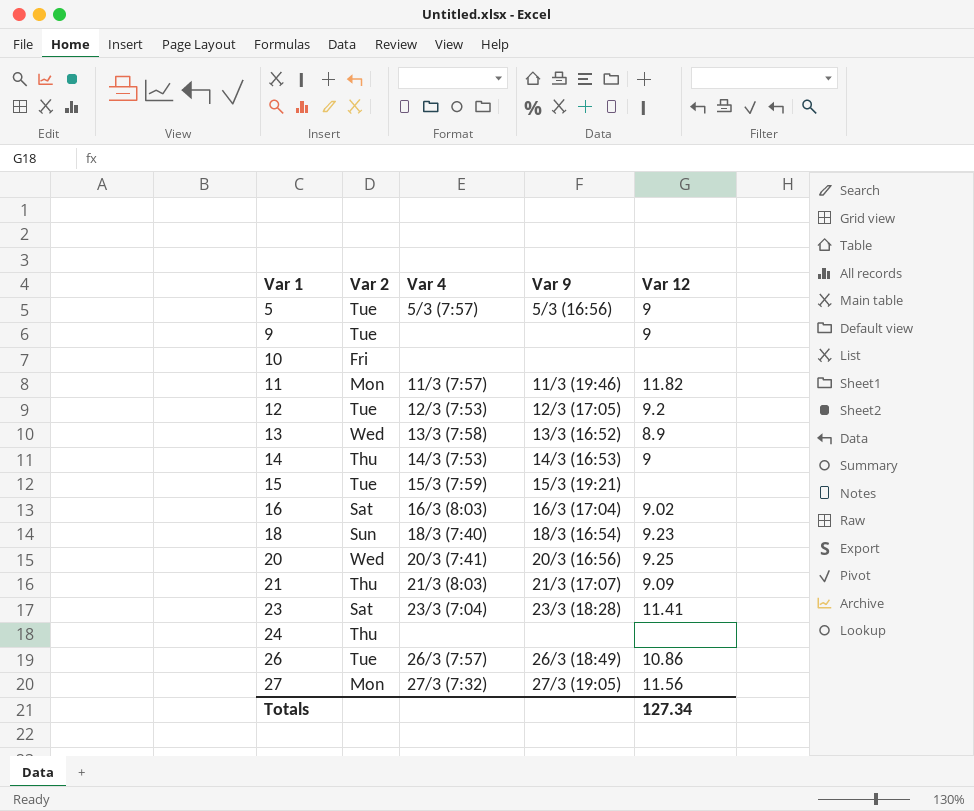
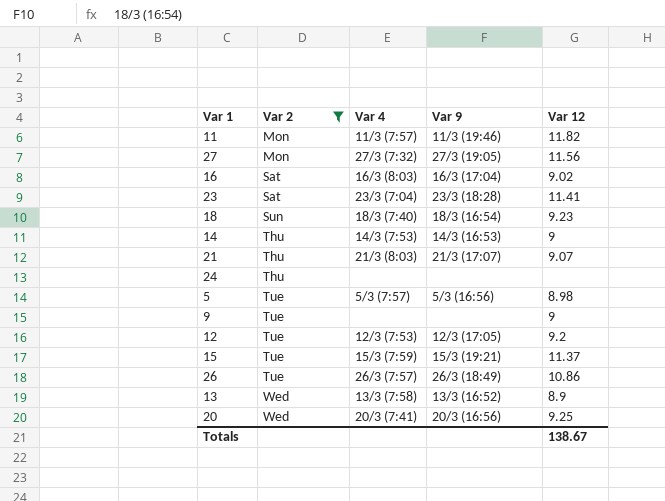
filter: none -> Var 2 != Fri
row order: Var 1 ascending -> Var 2 ascending
21 | Var 12: 9.09 -> 9.07
5 | Var 12: 9 -> 8.98
15 | Var 12: none -> 11.37
Totals | Var 12: 127.34 -> 138.67

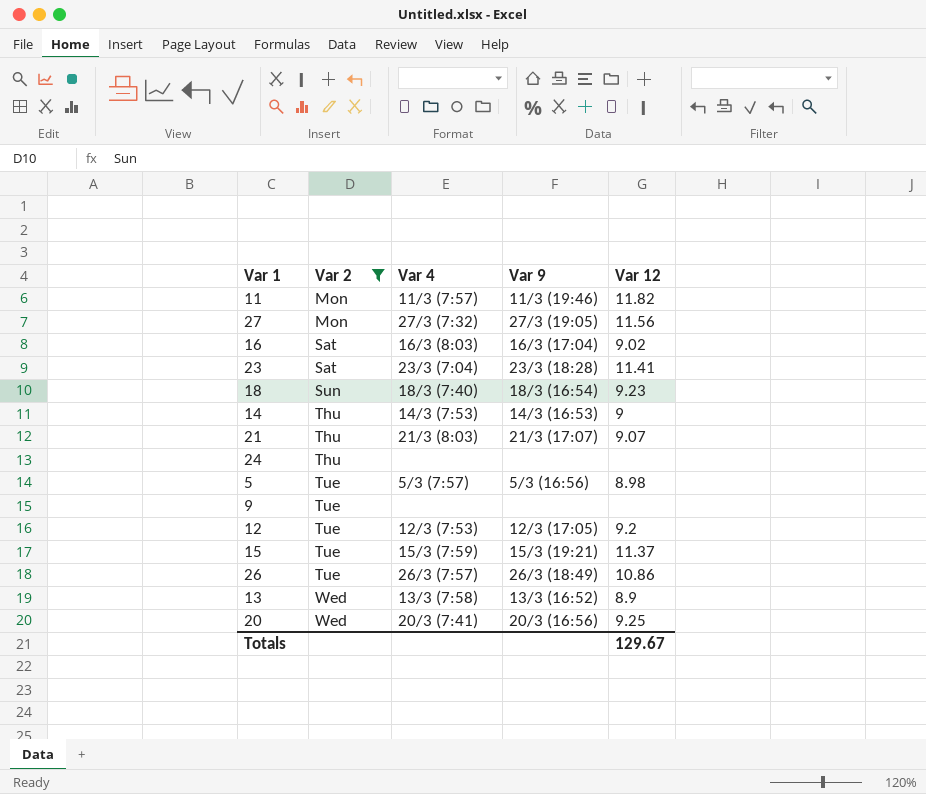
9 | Var 12: 9 -> none
Totals | Var 12: 138.67 -> 129.67

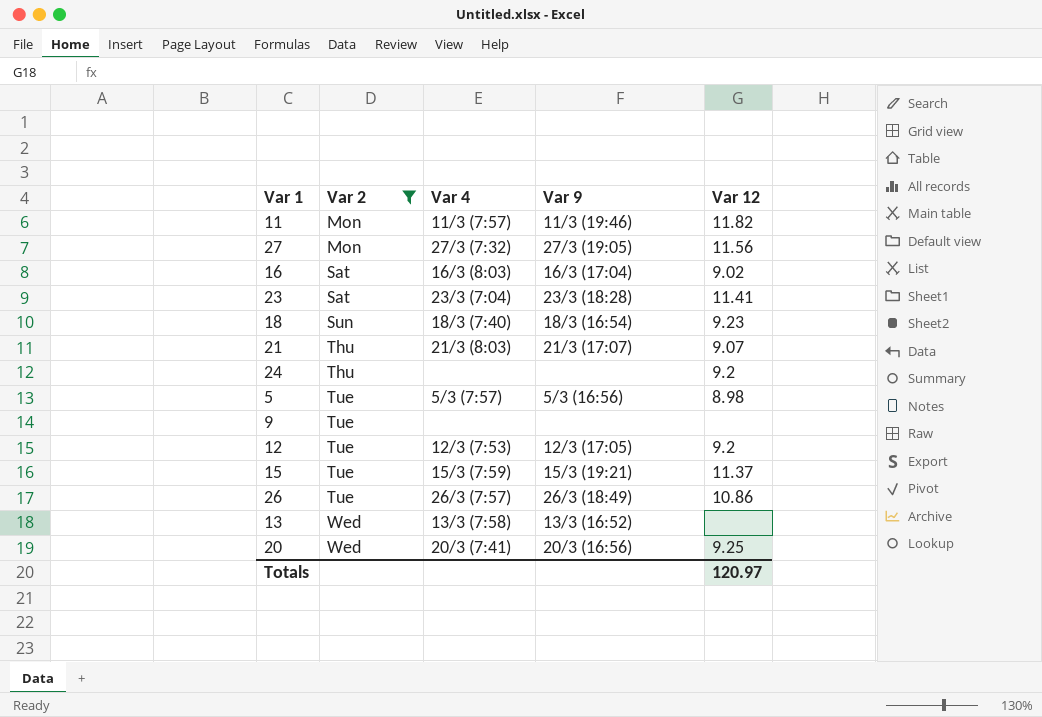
row 14: Thu | 14/3 (7:53) | 14/3 (16:53) | 9 -> none
24 | Var 12: none -> 9.2
13 | Var 12: 8.9 -> none
Totals | Var 12: 129.67 -> 120.97

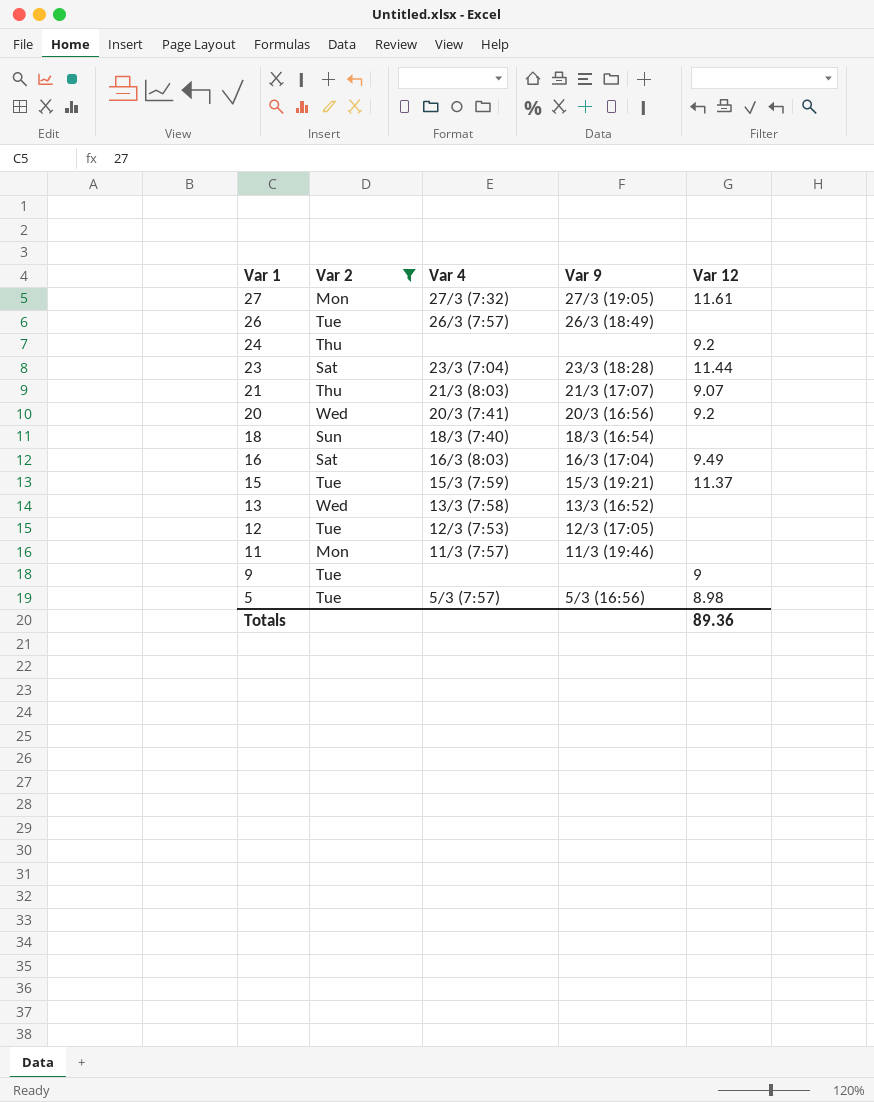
row order: Var 2 ascending -> Var 1 descending
27 | Var 12: 11.56 -> 11.61
26 | Var 12: 10.86 -> none
23 | Var 12: 11.41 -> 11.44
20 | Var 12: 9.25 -> 9.2
18 | Var 12: 9.23 -> none
16 | Var 12: 9.02 -> 9.49
12 | Var 12: 9.2 -> none
11 | Var 12: 11.82 -> none
9 | Var 12: none -> 9
Totals | Var 12: 120.97 -> 89.36

